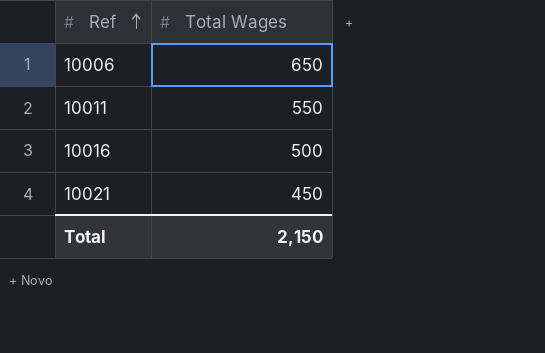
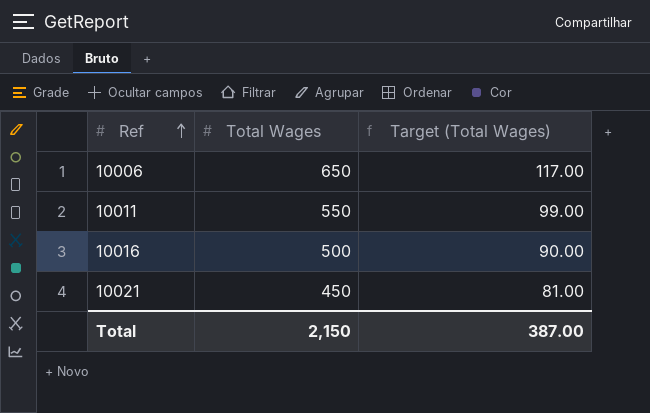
column Target (Total Wages) | formula: none -> [Total Wages] * 0.18

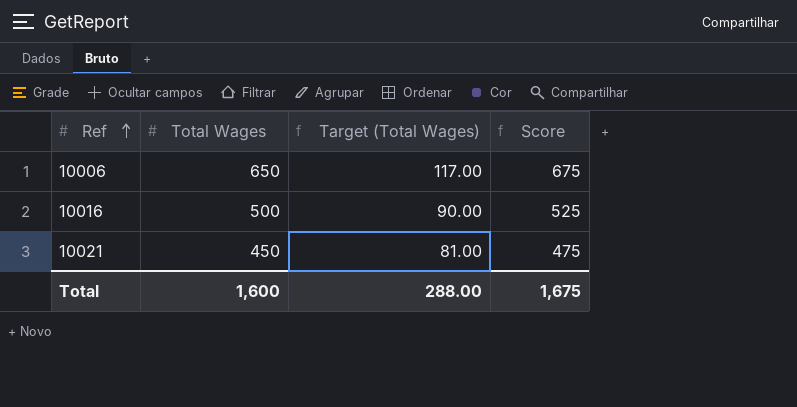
column Score | formula: none -> [Total Wages] + 25
row 10011: 550 | 99.00 -> none
Total | Total Wages: 2,150 -> 1,600
Total | Target (Total Wages): 387.00 -> 288.00

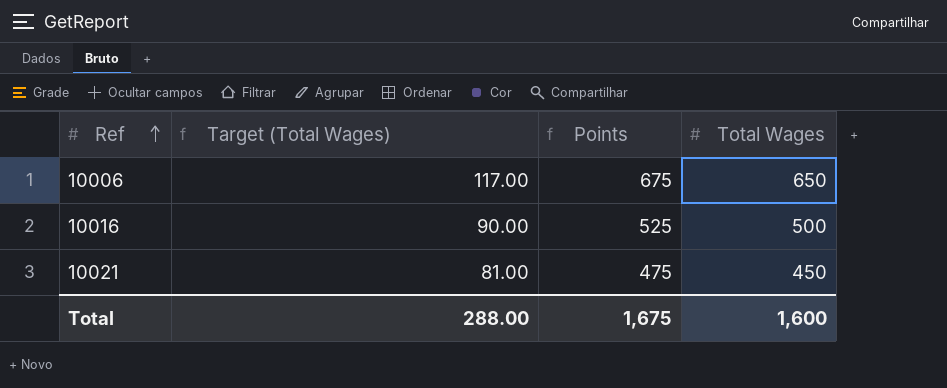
column name: Score -> Points
column Total Wages | position: 2 -> 4

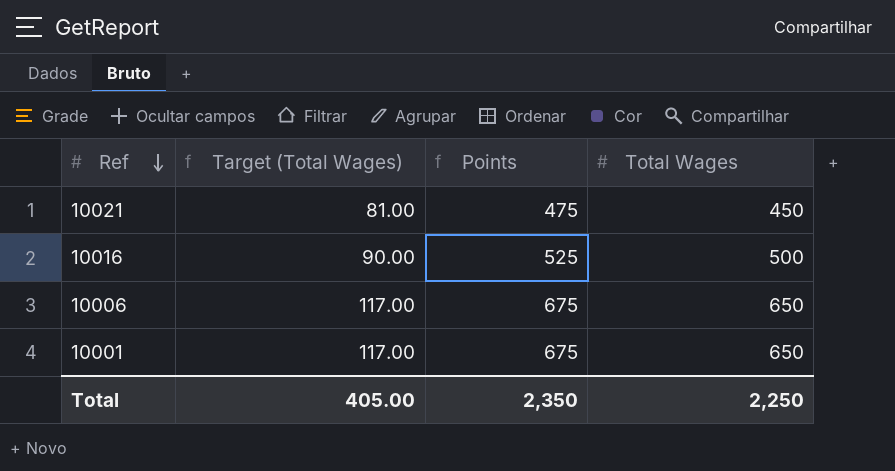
row order: Ref ascending -> Ref descending
row 10001: none -> 117.00 | 675 | 650
Total | Target (Total Wages): 288.00 -> 405.00
Total | Points: 1,675 -> 2,350
Total | Total Wages: 1,600 -> 2,250

